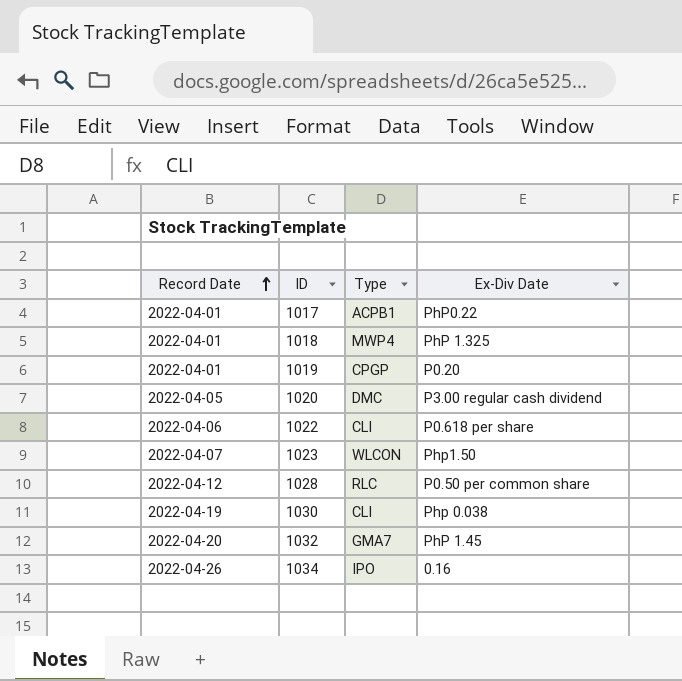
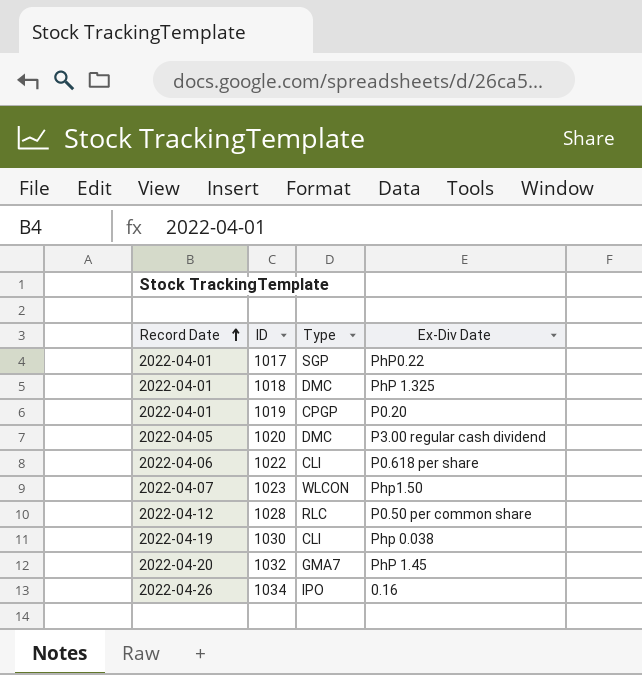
1017 | Type: ACPB1 -> SGP
1018 | Type: MWP4 -> DMC

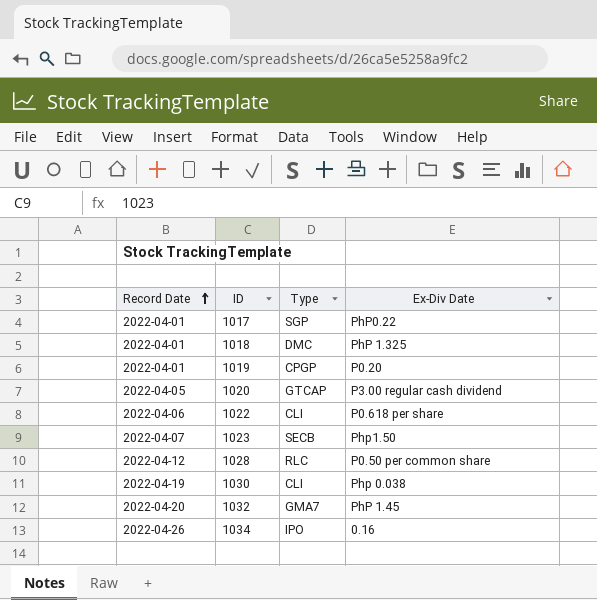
1020 | Type: DMC -> GTCAP
1023 | Type: WLCON -> SECB

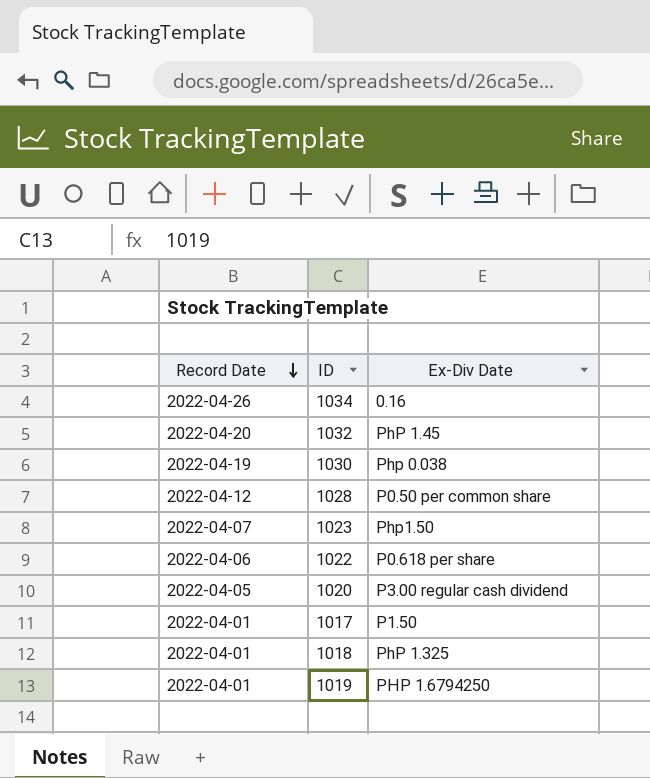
row order: Record Date ascending -> Record Date descending
column Type | position: 3 -> none
1017 | Ex-Div Date: PhP0.22 -> P1.50
1019 | Ex-Div Date: P0.20 -> PHP 1.6794250

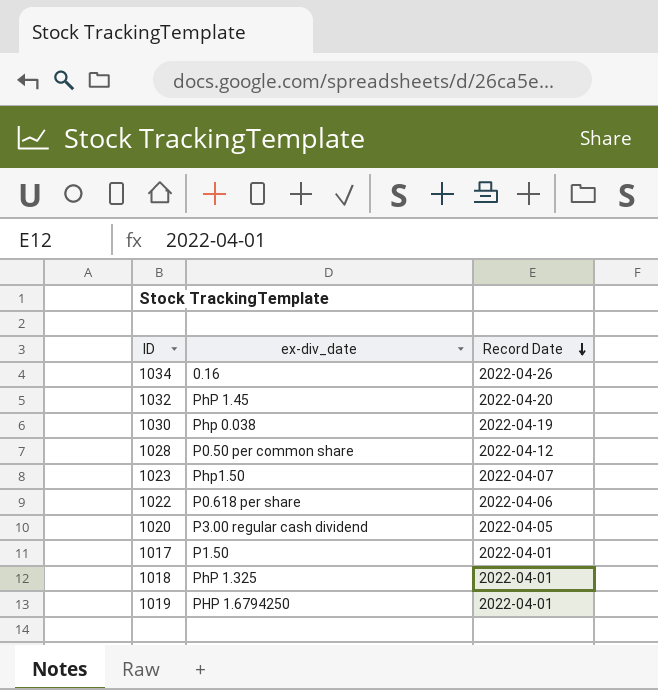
column name: Ex-Div Date -> ex-div_date
column Record Date | position: 1 -> 3

